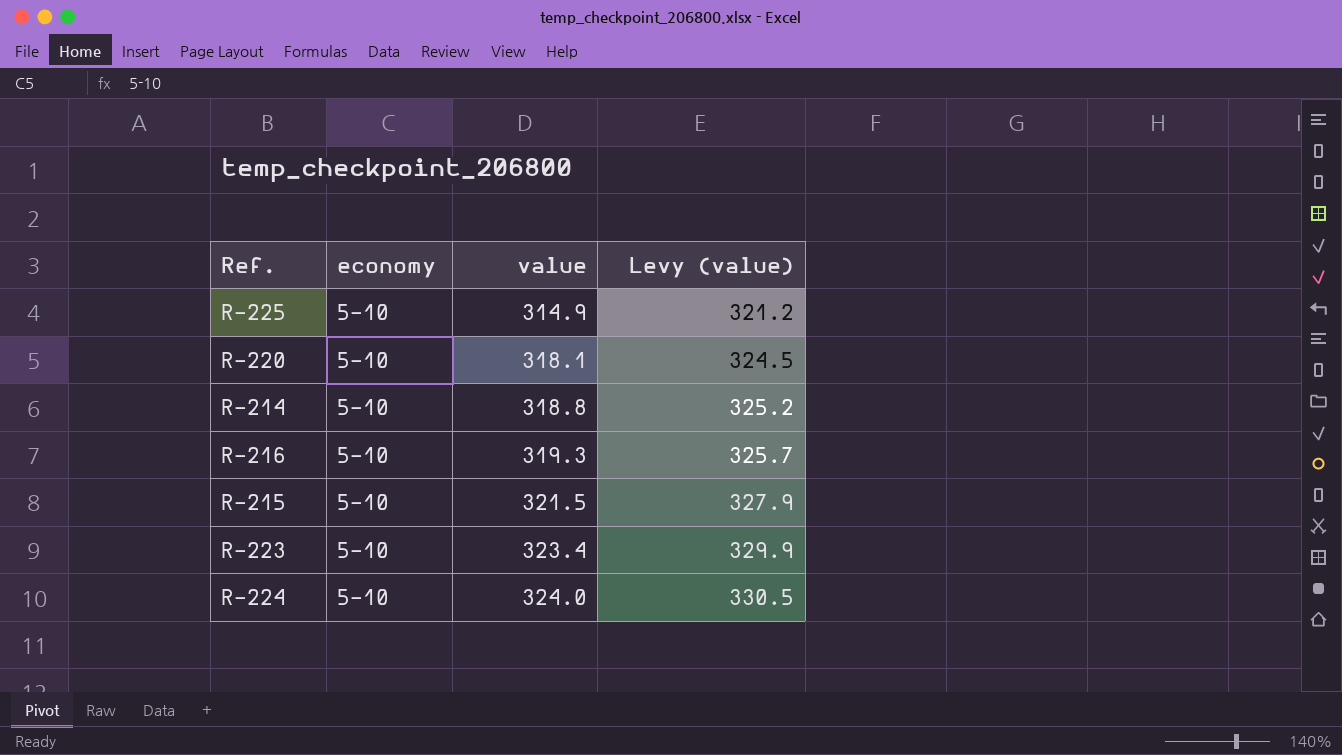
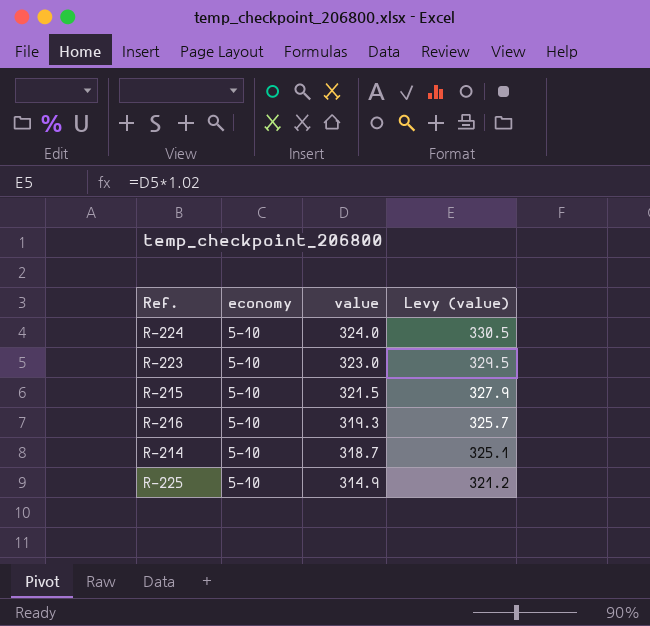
row order: value ascending -> value descending
row R-220: 5-10 | 318.1 | 324.5 -> none
R-223 | value: 323.4 -> 323.0
R-223 | Levy (value): 329.9 -> 329.5
R-214 | value: 318.8 -> 318.7
R-214 | Levy (value): 325.2 -> 325.1

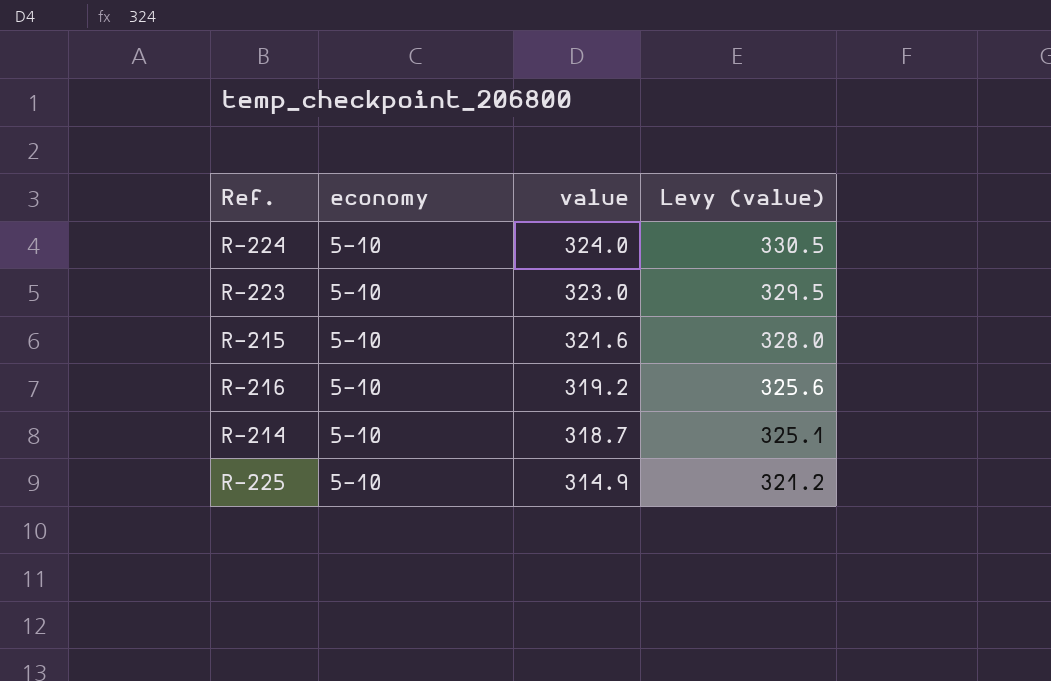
R-215 | value: 321.5 -> 321.6
R-215 | Levy (value): 327.9 -> 328.0
R-216 | value: 319.3 -> 319.2
R-216 | Levy (value): 325.7 -> 325.6

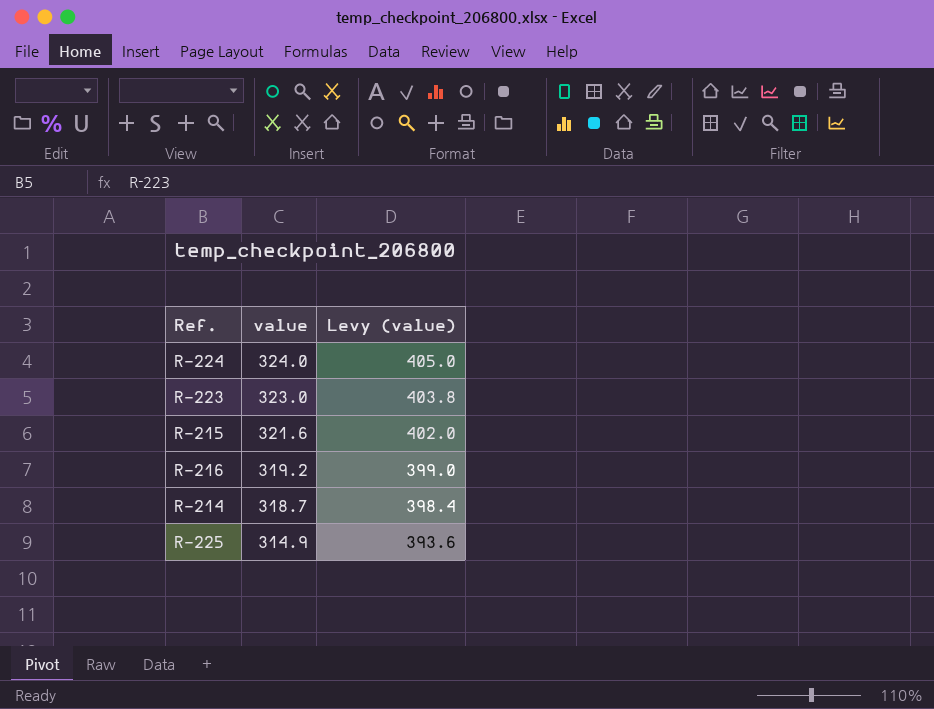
column economy | position: 2 -> none
column Levy (value) | formula: [value] * 1.02 -> [value] * 1.25

